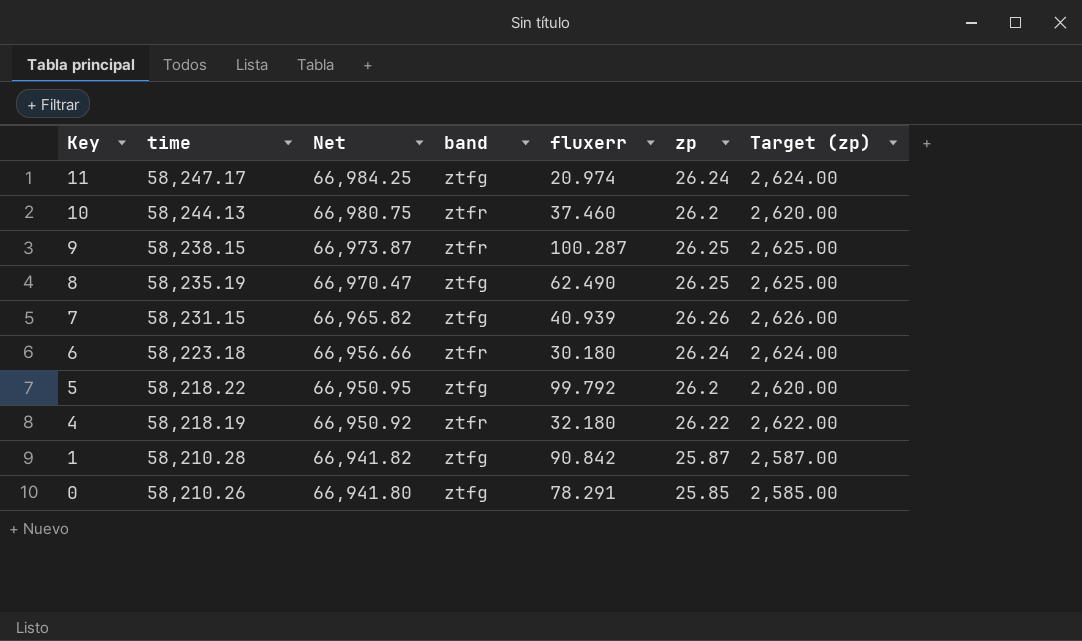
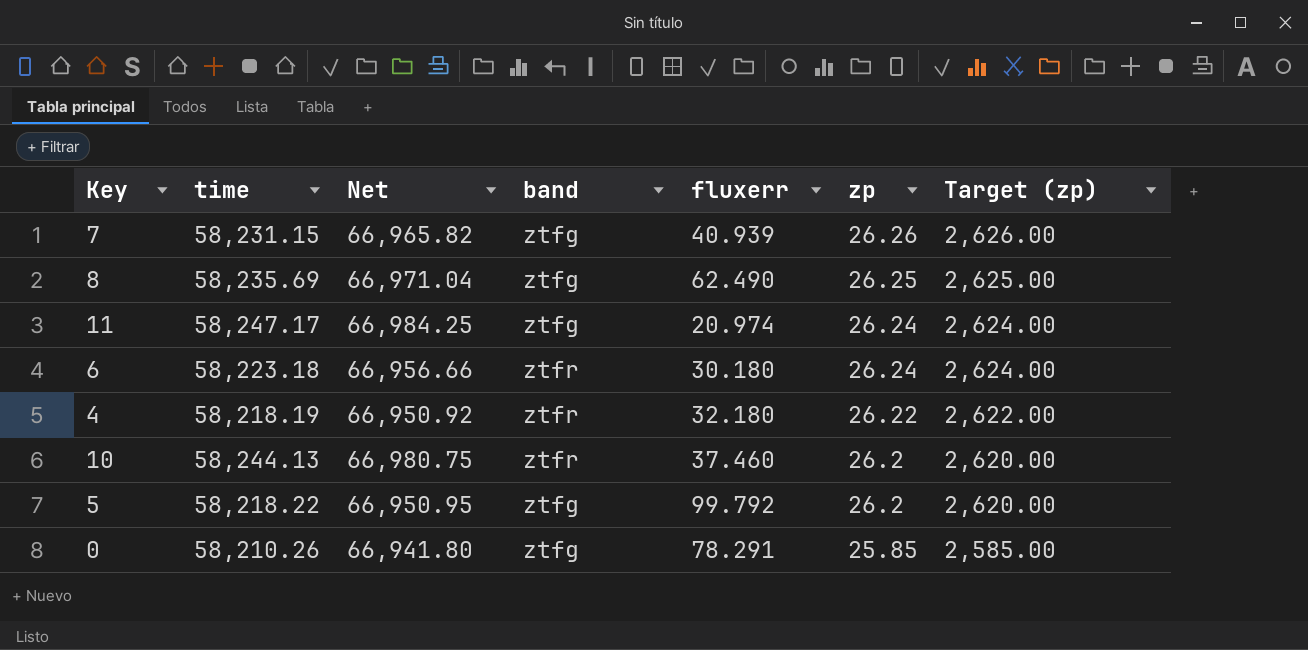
row order: Key descending -> zp descending
row 9: 58,238.15 | 66,973.87 | ztfr | 100.287 | 26.25 | 2,625.00 -> none
row 1: 58,210.28 | 66,941.82 | ztfg | 90.842 | 25.87 | 2,587.00 -> none
8 | time: 58,235.19 -> 58,235.69
8 | Net: 66,970.47 -> 66,971.04

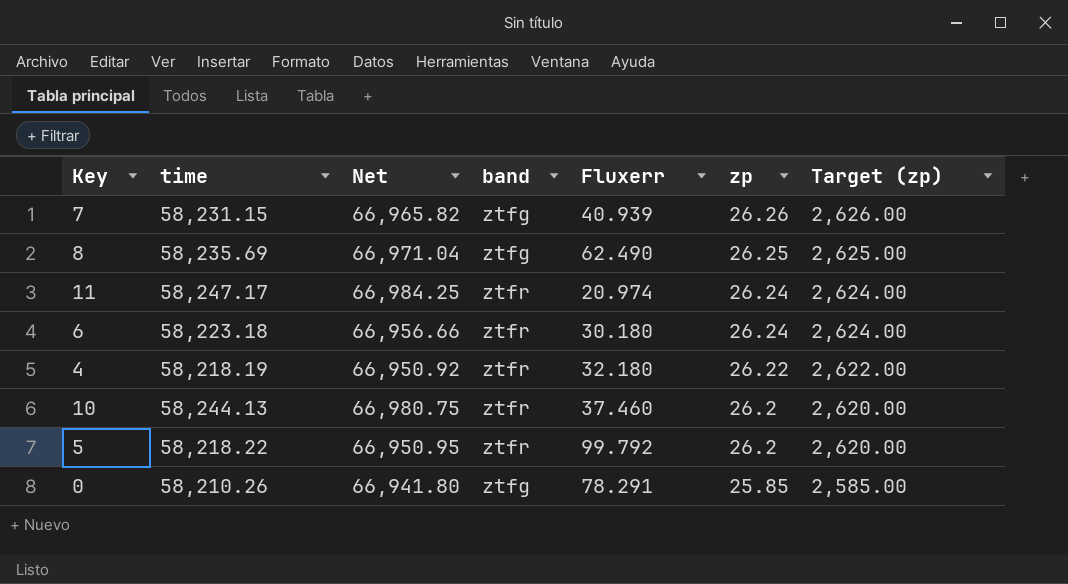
column name: fluxerr -> Fluxerr
11 | band: ztfg -> ztfr
5 | band: ztfg -> ztfr

